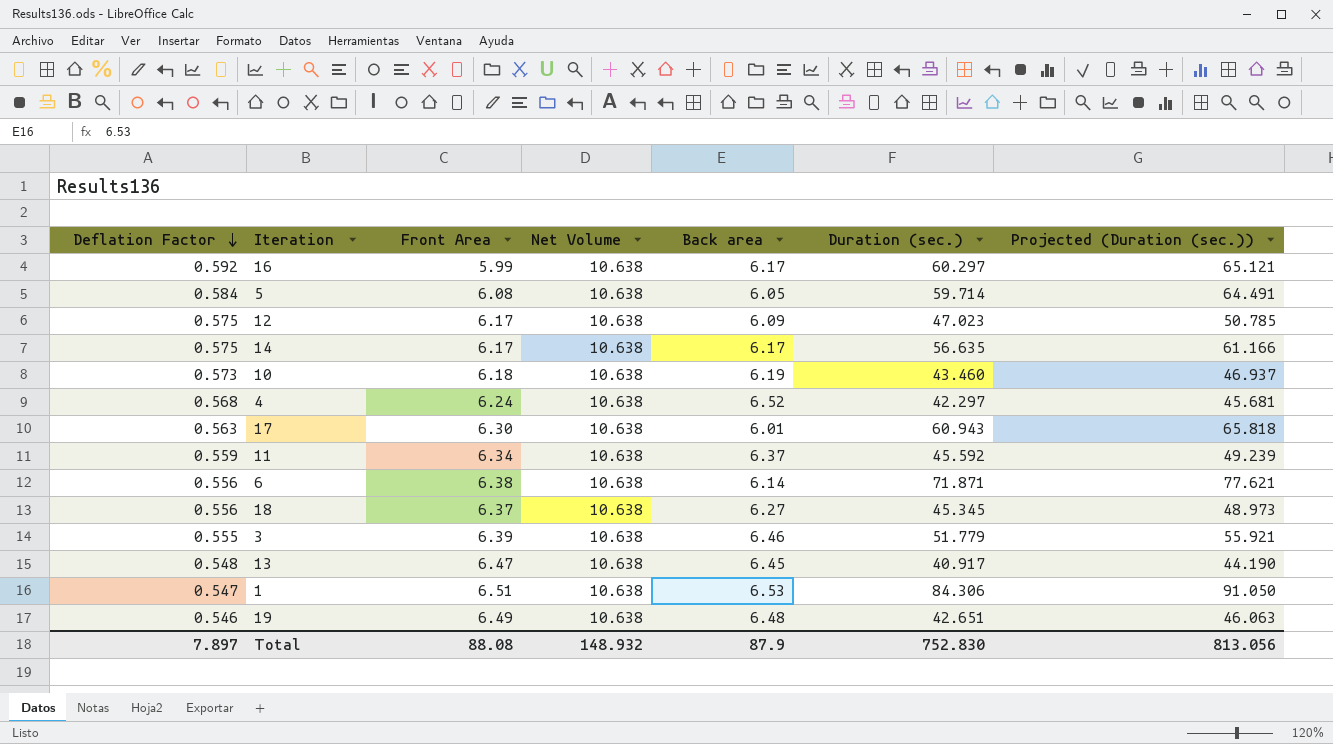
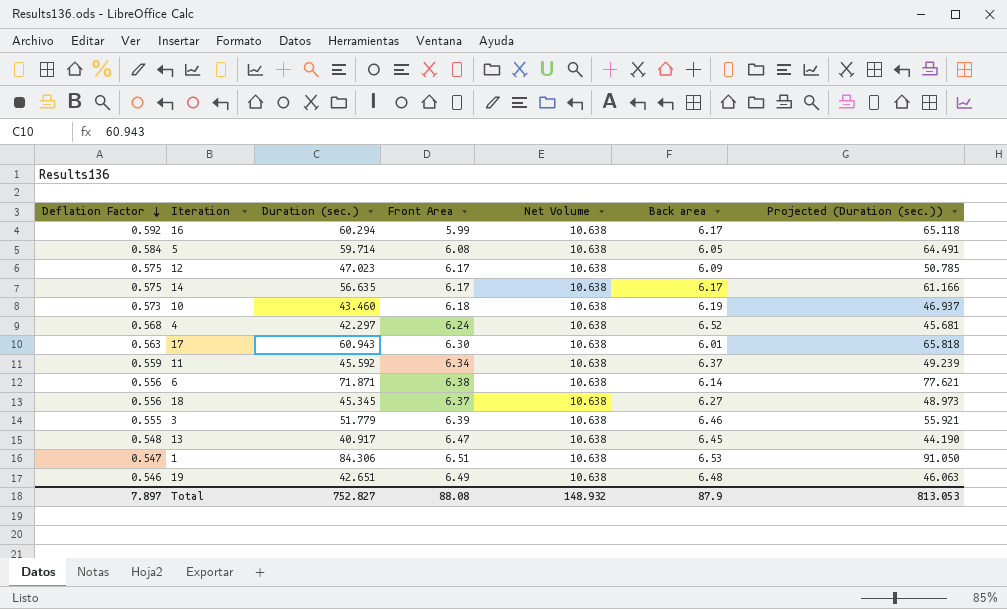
column Duration (sec.) | position: 6 -> 3
16 | Duration (sec.): 60.297 -> 60.294
16 | Projected (Duration (sec.)): 65.121 -> 65.118
Total | Duration (sec.): 752.830 -> 752.827
Total | Projected (Duration (sec.)): 813.056 -> 813.053

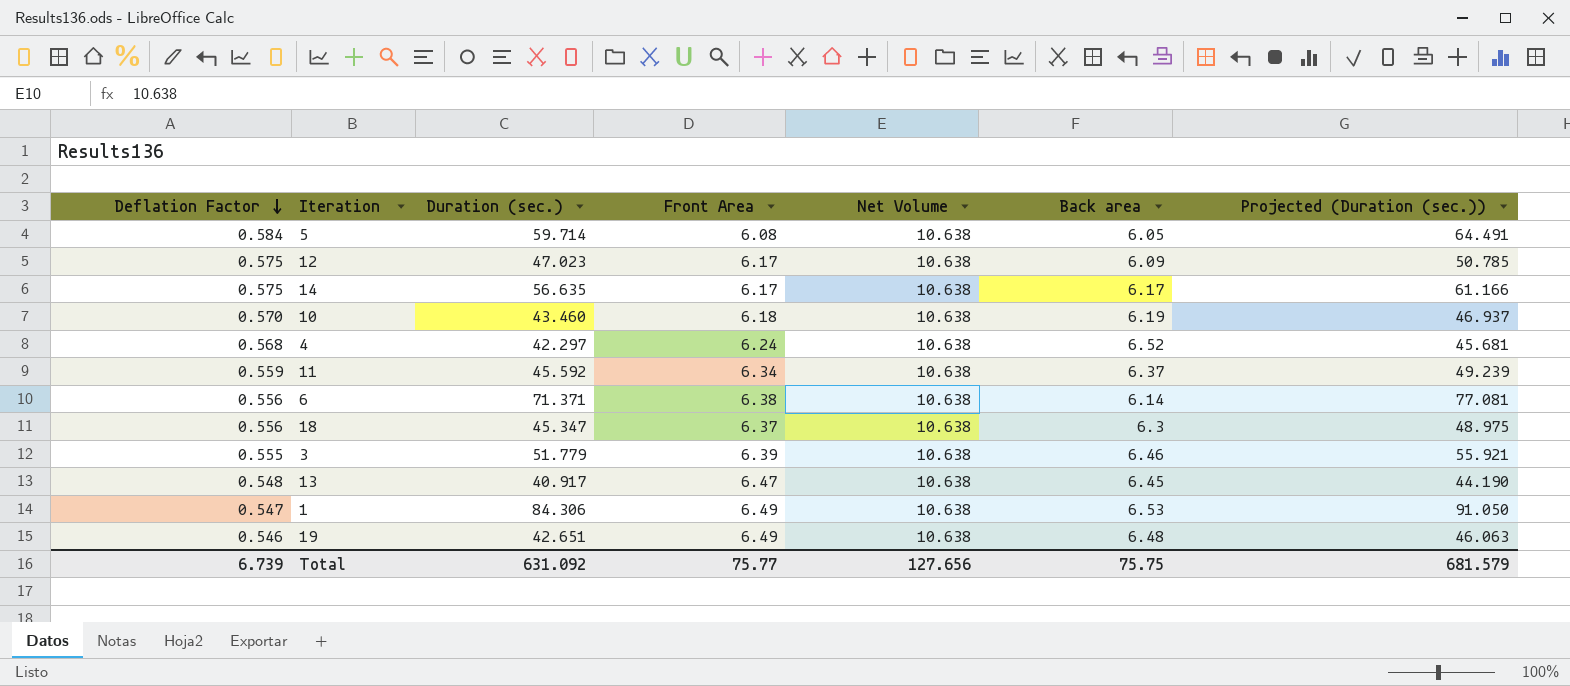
row 16: 0.592 | 60.294 | 5.99 | 10.638 | 6.17 | 65.118 -> none
row 17: 0.563 | 60.943 | 6.30 | 10.638 | 6.01 | 65.818 -> none
10 | Deflation Factor: 0.573 -> 0.570
6 | Duration (sec.): 71.871 -> 71.371
6 | Projected (Duration (sec.)): 77.621 -> 77.081
18 | Duration (sec.): 45.345 -> 45.347
18 | Back area: 6.27 -> 6.3
18 | Projected (Duration (sec.)): 48.973 -> 48.975
1 | Front Area: 6.51 -> 6.49
Total | Deflation Factor: 7.897 -> 6.739
Total | Duration (sec.): 752.827 -> 631.092
Total | Front Area: 88.08 -> 75.77
Total | Net Volume: 148.932 -> 127.656
Total | Back area: 87.9 -> 75.75
Total | Projected (Duration (sec.)): 813.053 -> 681.579

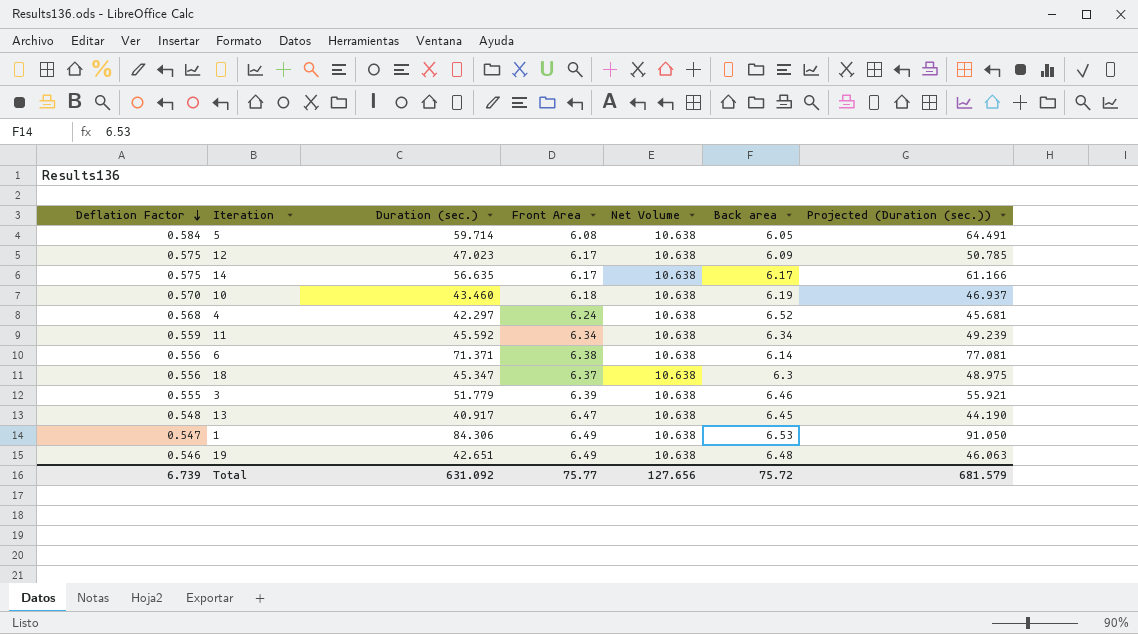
11 | Back area: 6.37 -> 6.34
Total | Back area: 75.75 -> 75.72

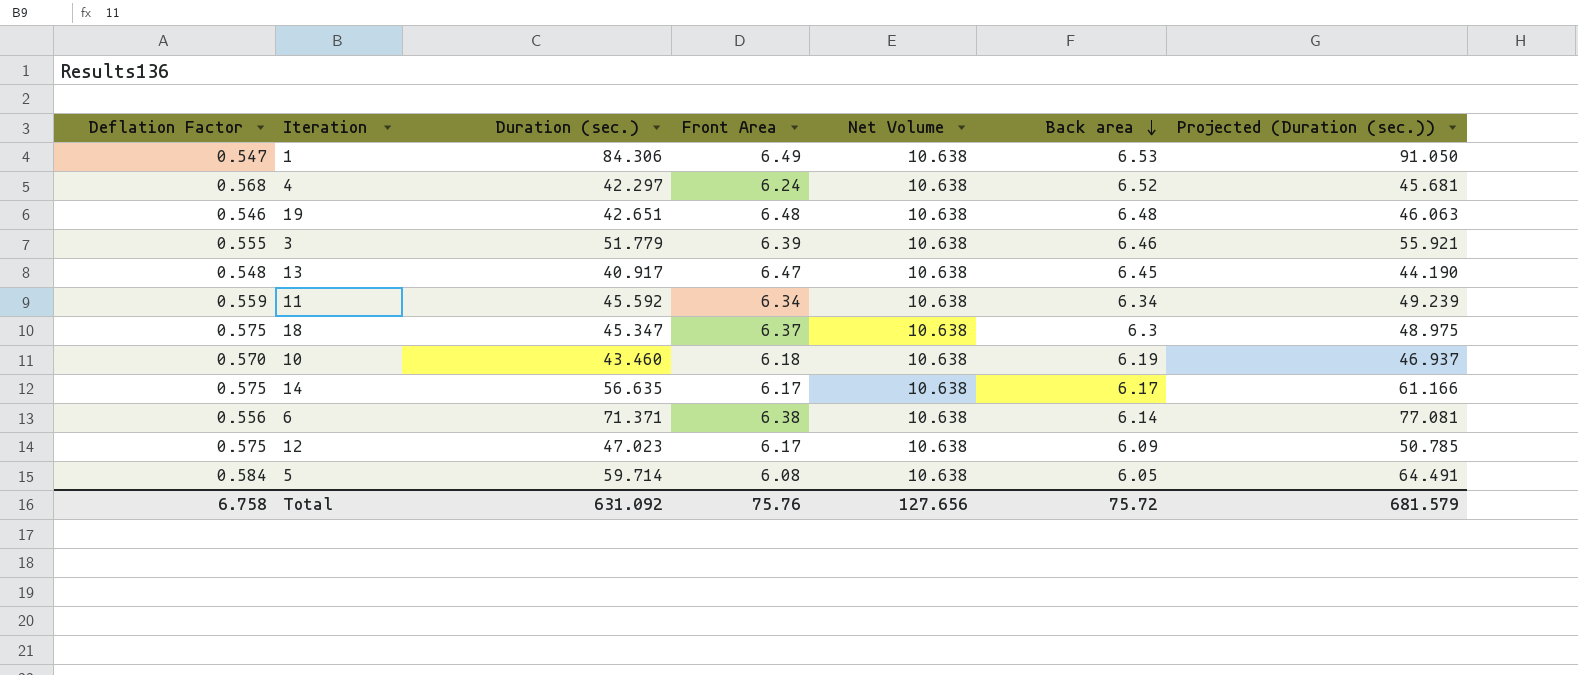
row order: Deflation Factor descending -> Back area descending
19 | Front Area: 6.49 -> 6.48
18 | Deflation Factor: 0.556 -> 0.575
Total | Deflation Factor: 6.739 -> 6.758
Total | Front Area: 75.77 -> 75.76

